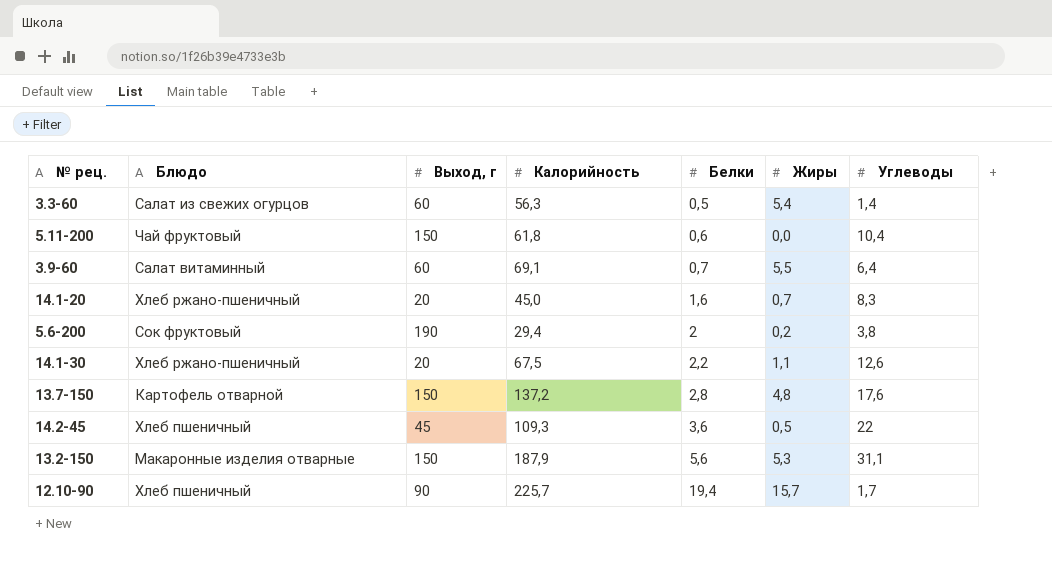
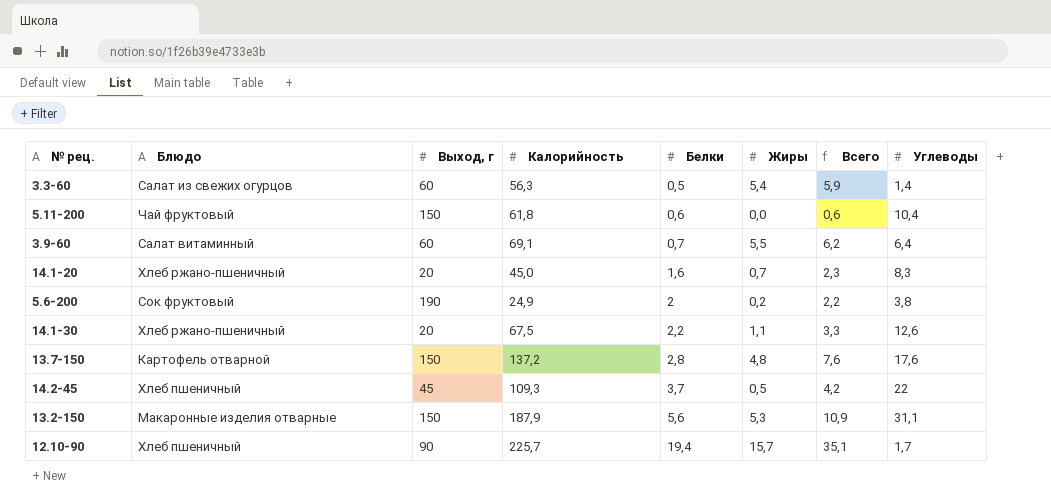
column Всего | formula: none -> [Белки] + [Жиры]
5.6-200 | Калорийность: 29,4 -> 24,9
14.2-45 | Белки: 3,6 -> 3,7

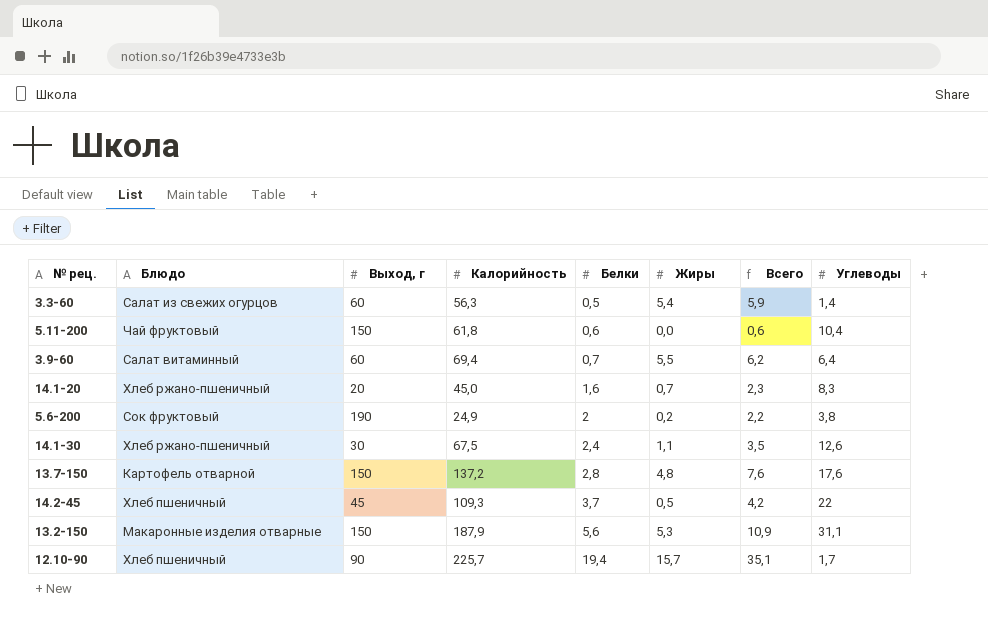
3.9-60 | Калорийность: 69,1 -> 69,4
14.1-30 | Выход, г: 20 -> 30
14.1-30 | Белки: 2,2 -> 2,4
14.1-30 | Всего: 3,3 -> 3,5

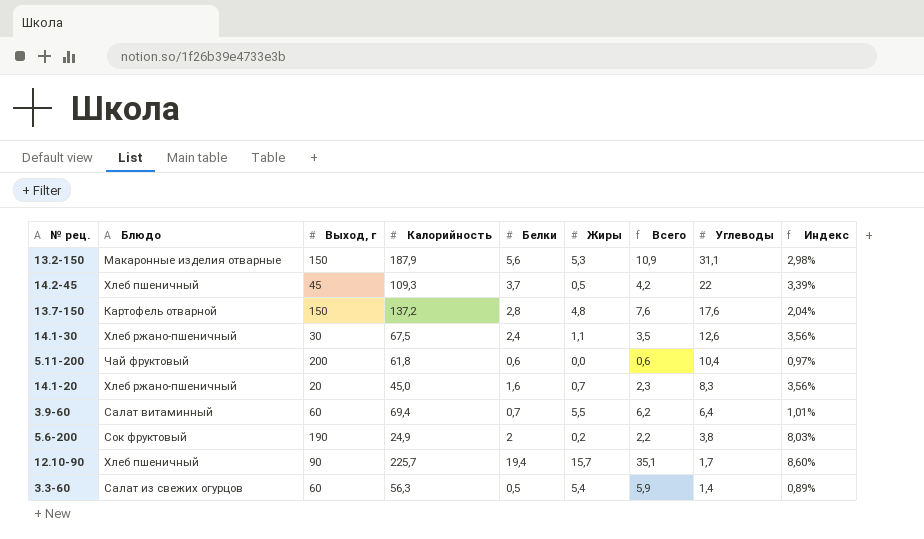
row order: Белки ascending -> Углеводы descending
column Индекс | formula: none -> [Белки] / [Калорийность]
5.11-200 | Выход, г: 150 -> 200

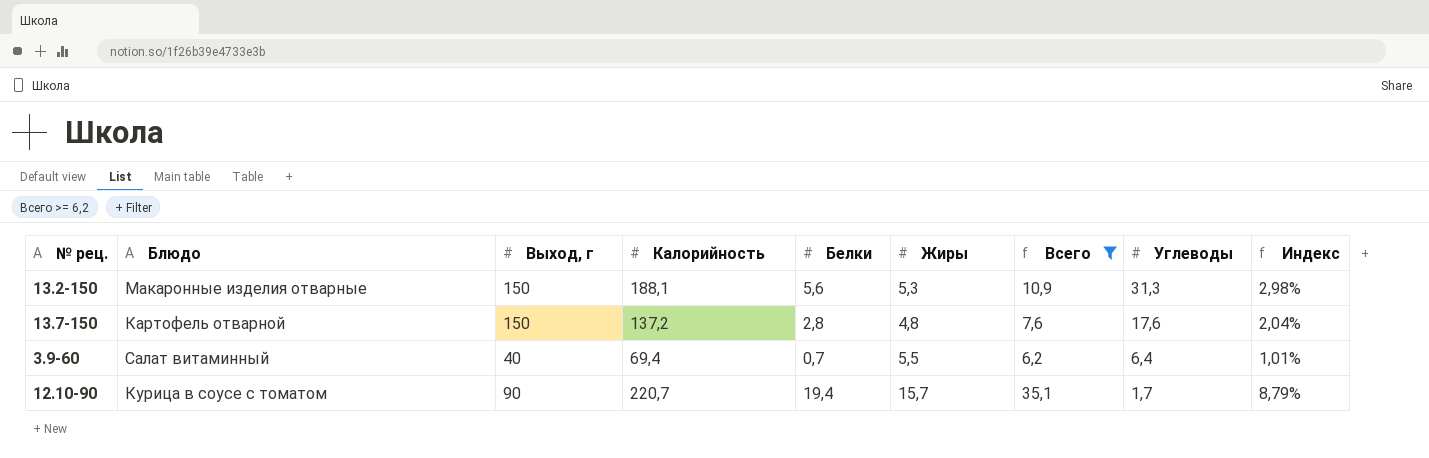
filter: none -> Всего >= 6,2
13.2-150 | Калорийность: 187,9 -> 188,1
13.2-150 | Углеводы: 31,1 -> 31,3
3.9-60 | Выход, г: 60 -> 40
12.10-90 | Блюдо: Хлеб пшеничный -> Курица в соусе с томатом
12.10-90 | Калорийность: 225,7 -> 220,7
12.10-90 | Индекс: 8,60% -> 8,79%

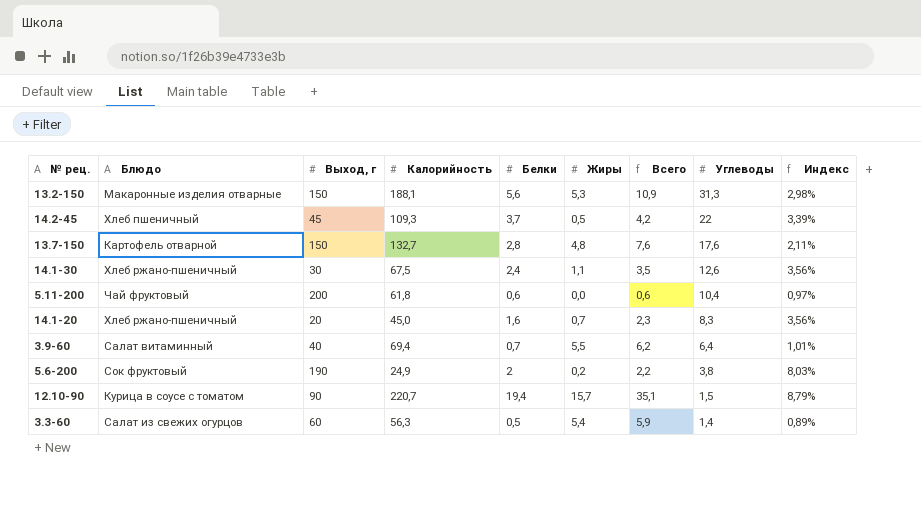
filter: Всего >= 6,2 -> none
13.7-150 | Калорийность: 137,2 -> 132,7
13.7-150 | Индекс: 2,04% -> 2,11%
12.10-90 | Углеводы: 1,7 -> 1,5

